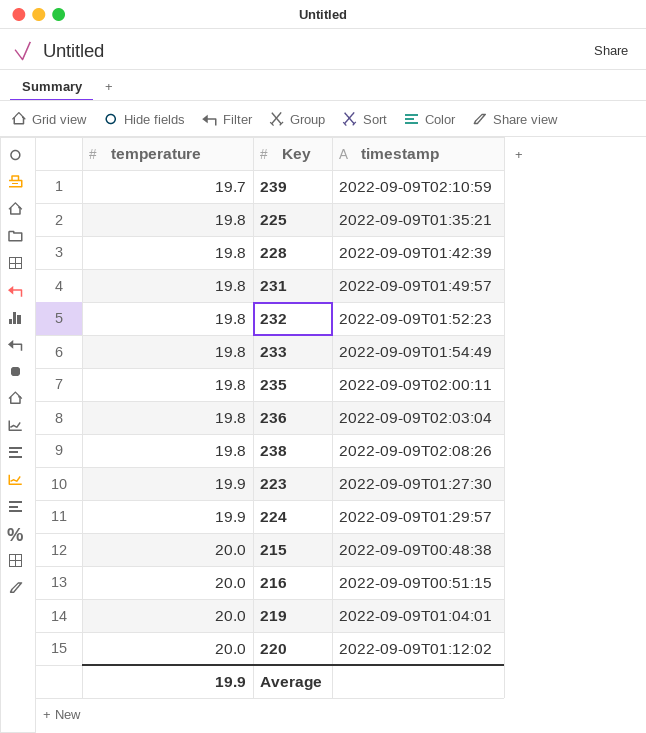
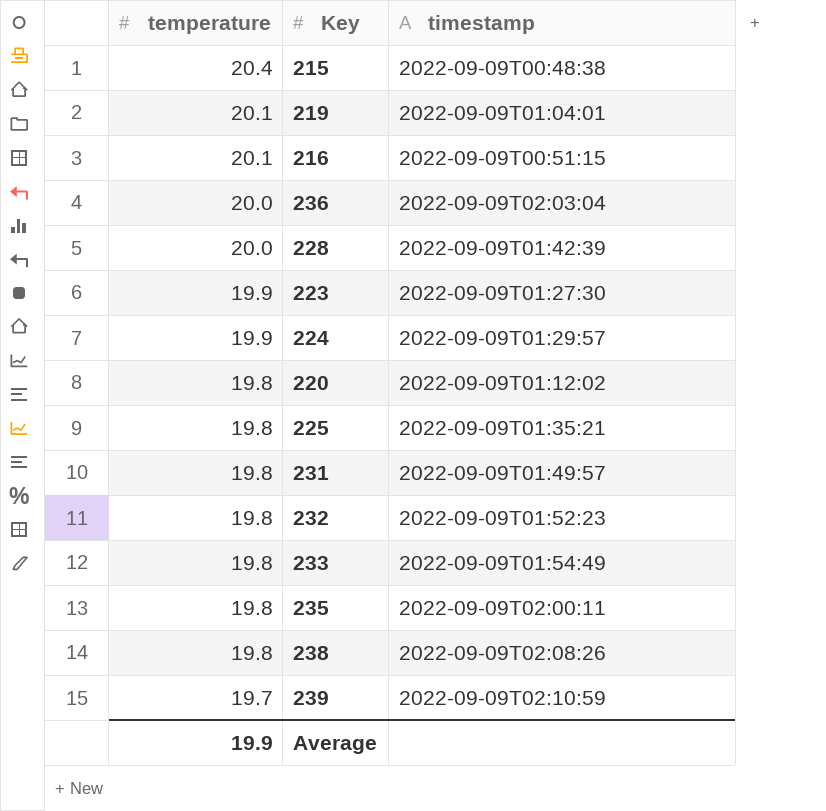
row order: temperature ascending -> temperature descending
215 | temperature: 20.0 -> 20.4
219 | temperature: 20.0 -> 20.1
216 | temperature: 20.0 -> 20.1
236 | temperature: 19.8 -> 20.0
228 | temperature: 19.8 -> 20.0
220 | temperature: 20.0 -> 19.8

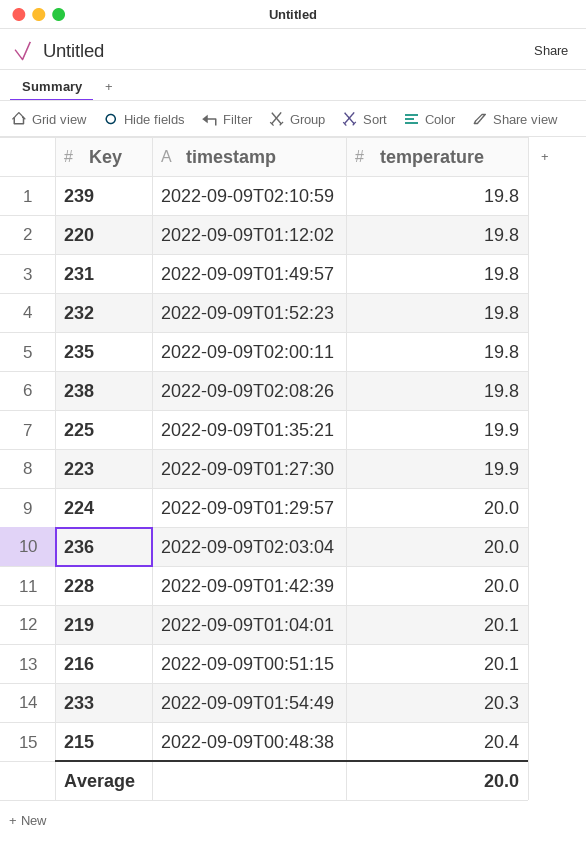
row order: temperature descending -> temperature ascending
column temperature | position: 1 -> 3
239 | temperature: 19.7 -> 19.8
225 | temperature: 19.8 -> 19.9
224 | temperature: 19.9 -> 20.0
233 | temperature: 19.8 -> 20.3
Average | temperature: 19.9 -> 20.0

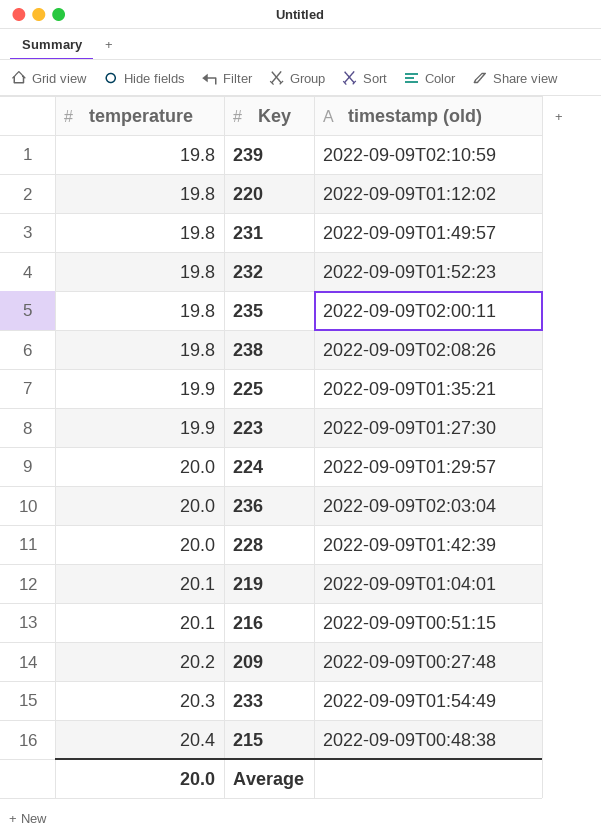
column temperature | position: 3 -> 1
column name: timestamp -> timestamp (old)
row 209: none -> 20.2 | 2022-09-09T00:27:48

